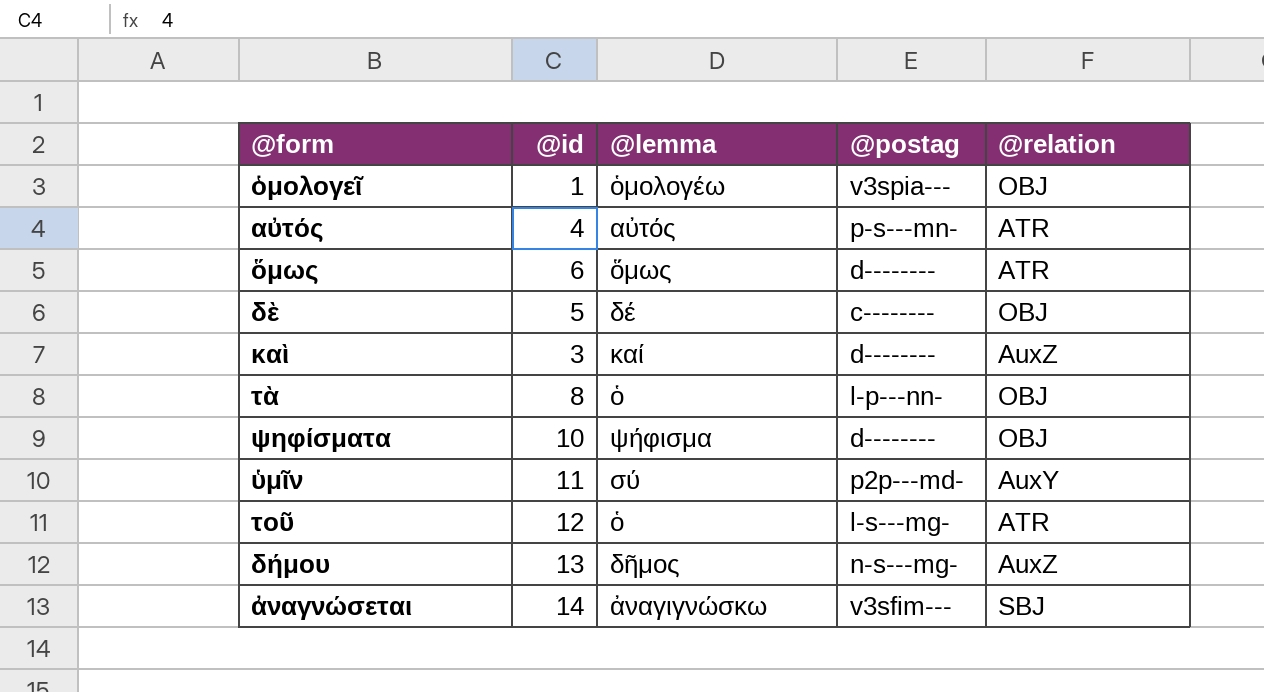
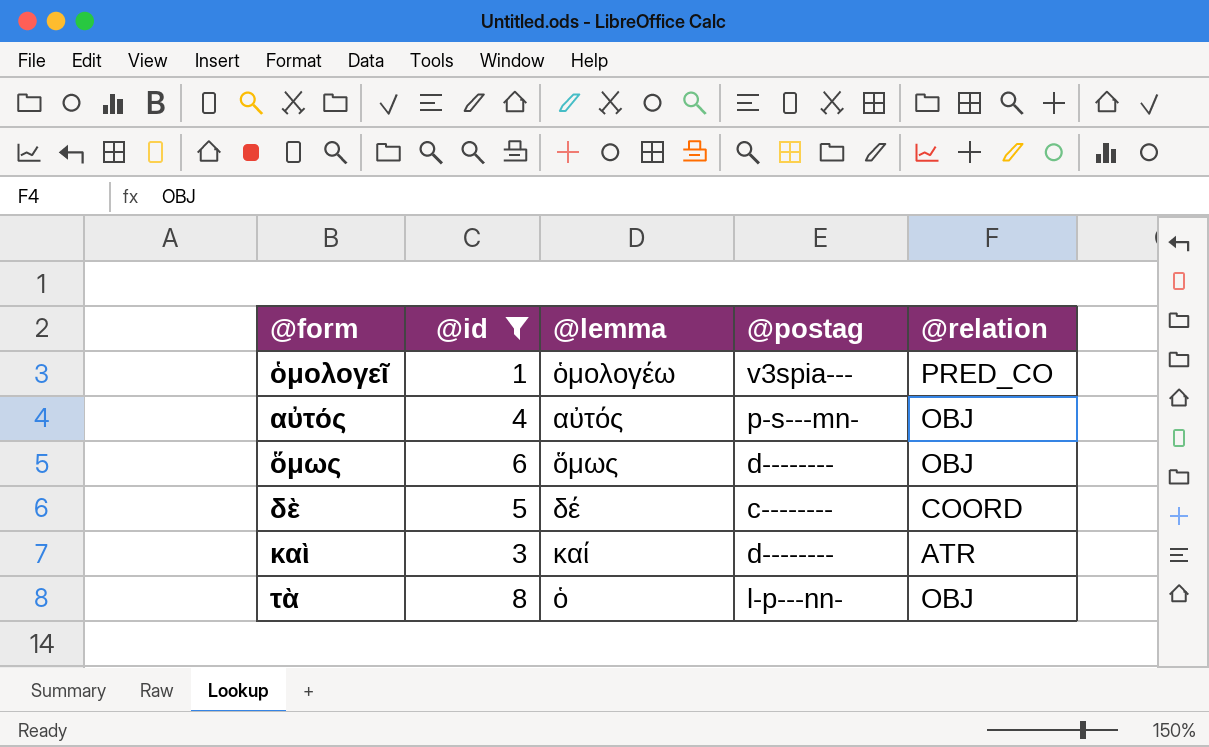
filter: none -> @id <= 8
ὁμολογεῖ | @relation: OBJ -> PRED_CO
αὐτός | @relation: ATR -> OBJ
ὅμως | @relation: ATR -> OBJ
δὲ | @relation: OBJ -> COORD
καὶ | @relation: AuxZ -> ATR

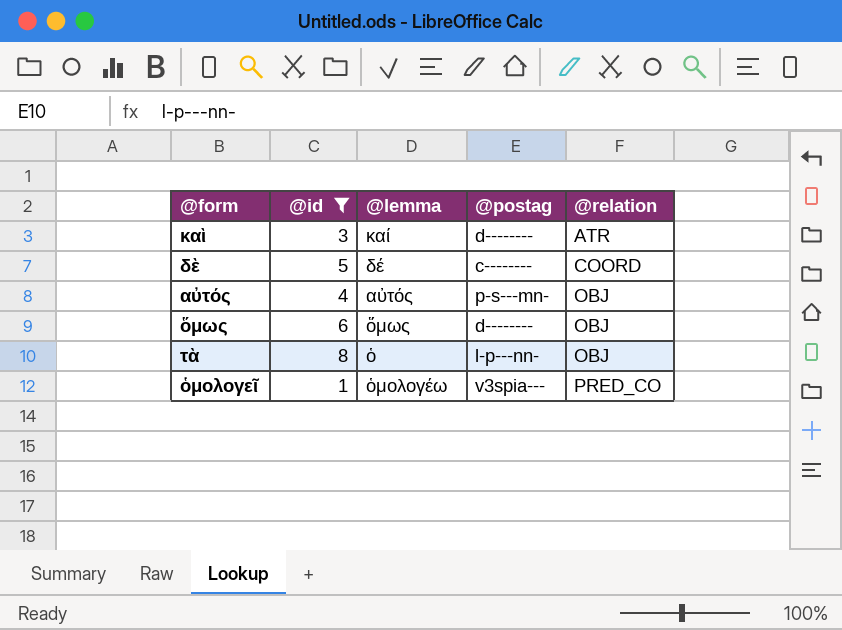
row order: none -> @relation ascending

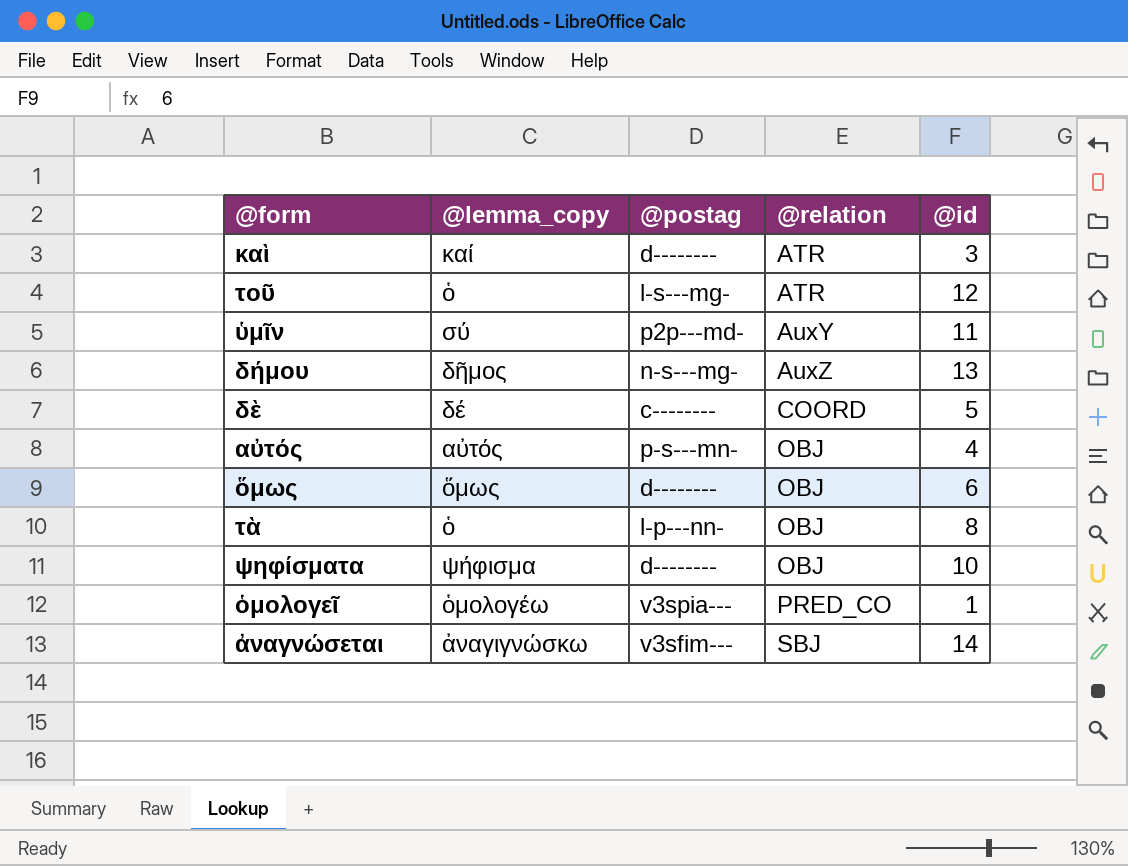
filter: @id <= 8 -> none
column name: @lemma -> @lemma_copy
column @id | position: 2 -> 5

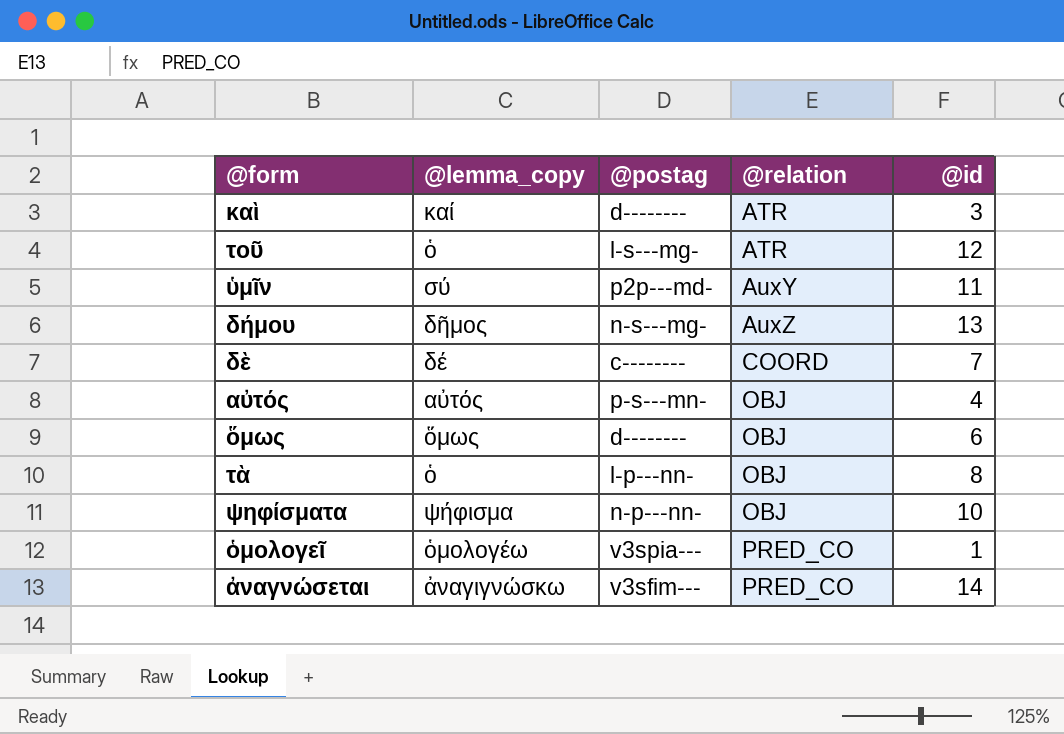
δὲ | @id: 5 -> 7
ψηφίσματα | @postag: d-------- -> n-p---nn-
ἀναγνώσεται | @relation: SBJ -> PRED_CO

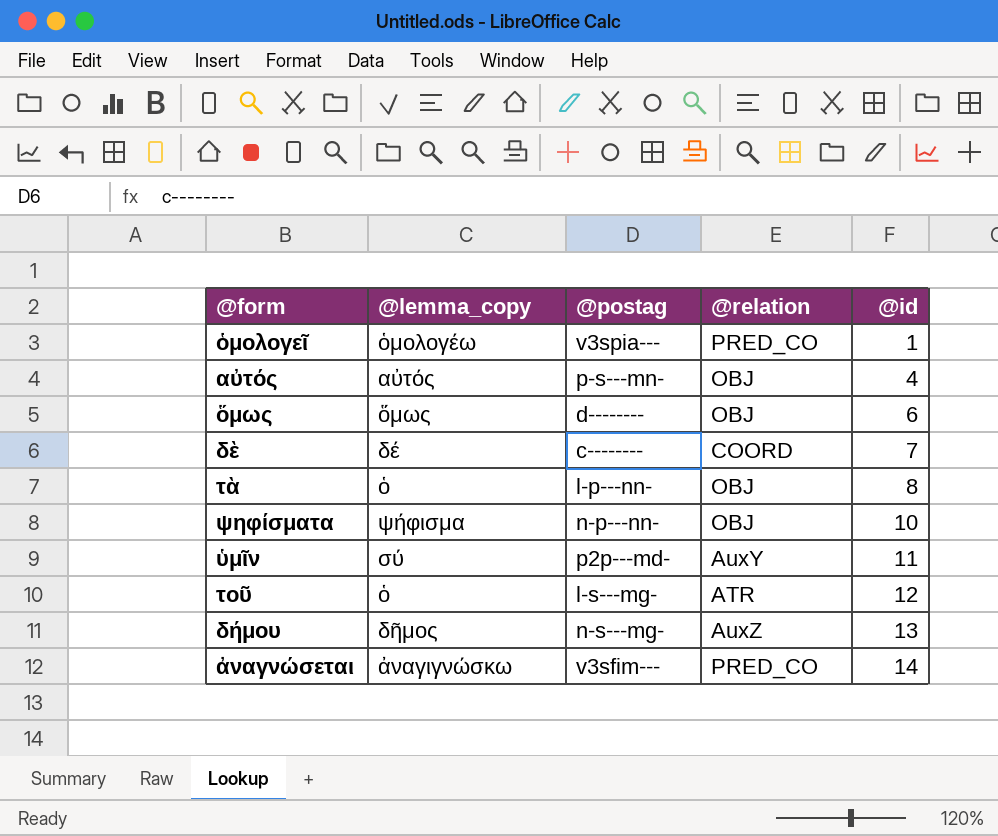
row order: @relation ascending -> @id ascending
row καὶ: καί | d-------- | ATR | 3 -> none

